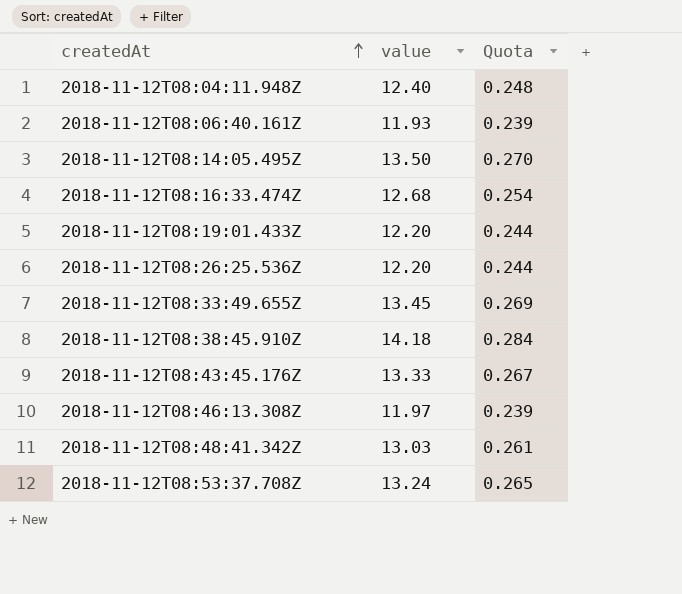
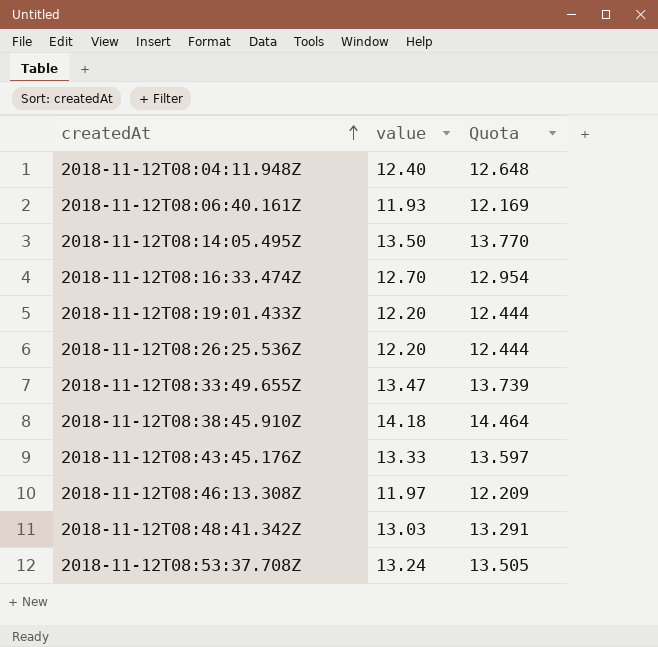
column Quota | formula: [value] * 0.02 -> [value] * 1.02
2018-11-12T08:16:33.474Z | value: 12.68 -> 12.70
2018-11-12T08:33:49.655Z | value: 13.45 -> 13.47

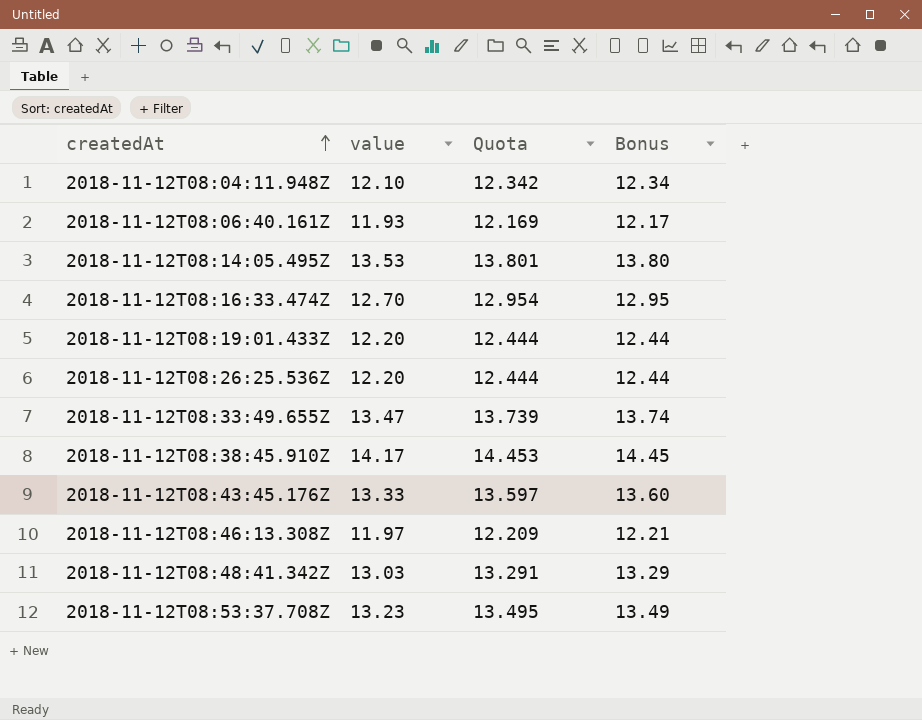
column Bonus | formula: none -> [value] * 1.02
2018-11-12T08:04:11.948Z | value: 12.40 -> 12.10
2018-11-12T08:04:11.948Z | Quota: 12.648 -> 12.342
2018-11-12T08:14:05.495Z | value: 13.50 -> 13.53
2018-11-12T08:14:05.495Z | Quota: 13.770 -> 13.801
2018-11-12T08:38:45.910Z | value: 14.18 -> 14.17
2018-11-12T08:38:45.910Z | Quota: 14.464 -> 14.453
2018-11-12T08:53:37.708Z | value: 13.24 -> 13.23
2018-11-12T08:53:37.708Z | Quota: 13.505 -> 13.495

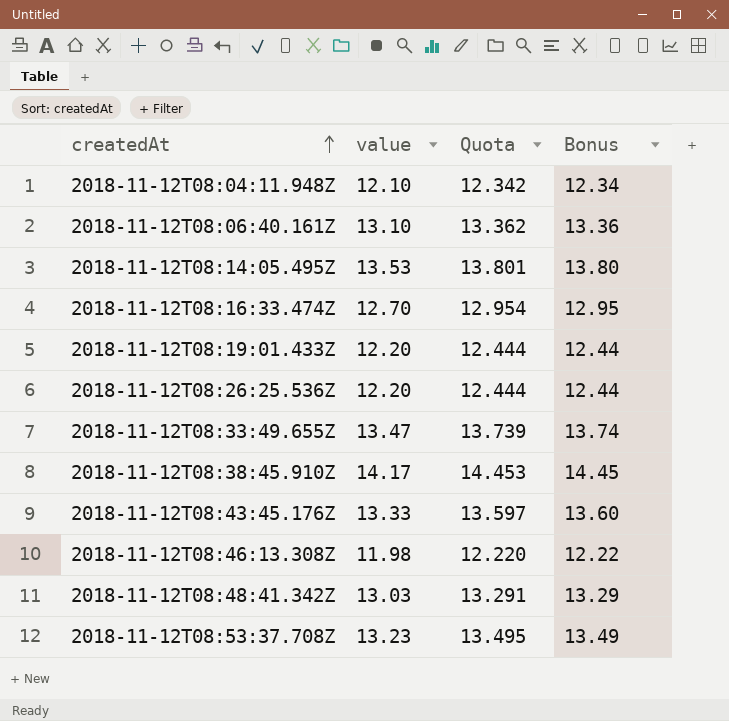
2018-11-12T08:06:40.161Z | value: 11.93 -> 13.10
2018-11-12T08:06:40.161Z | Quota: 12.169 -> 13.362
2018-11-12T08:06:40.161Z | Bonus: 12.17 -> 13.36
2018-11-12T08:46:13.308Z | value: 11.97 -> 11.98
2018-11-12T08:46:13.308Z | Quota: 12.209 -> 12.220
2018-11-12T08:46:13.308Z | Bonus: 12.21 -> 12.22

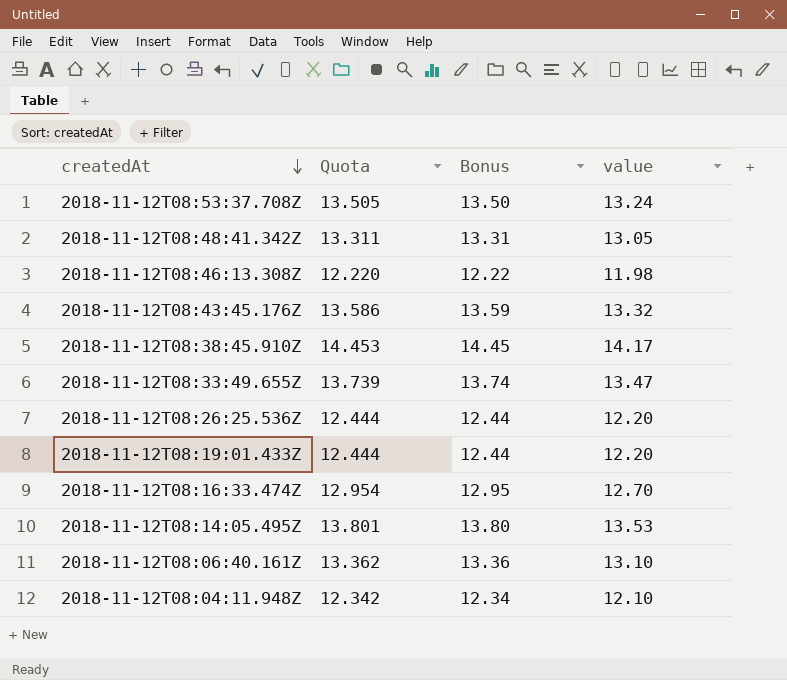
row order: createdAt ascending -> createdAt descending
column value | position: 2 -> 4
2018-11-12T08:53:37.708Z | Quota: 13.495 -> 13.505
2018-11-12T08:53:37.708Z | Bonus: 13.49 -> 13.50
2018-11-12T08:53:37.708Z | value: 13.23 -> 13.24
2018-11-12T08:48:41.342Z | Quota: 13.291 -> 13.311
2018-11-12T08:48:41.342Z | Bonus: 13.29 -> 13.31
2018-11-12T08:48:41.342Z | value: 13.03 -> 13.05
2018-11-12T08:43:45.176Z | Quota: 13.597 -> 13.586
2018-11-12T08:43:45.176Z | Bonus: 13.60 -> 13.59
2018-11-12T08:43:45.176Z | value: 13.33 -> 13.32

